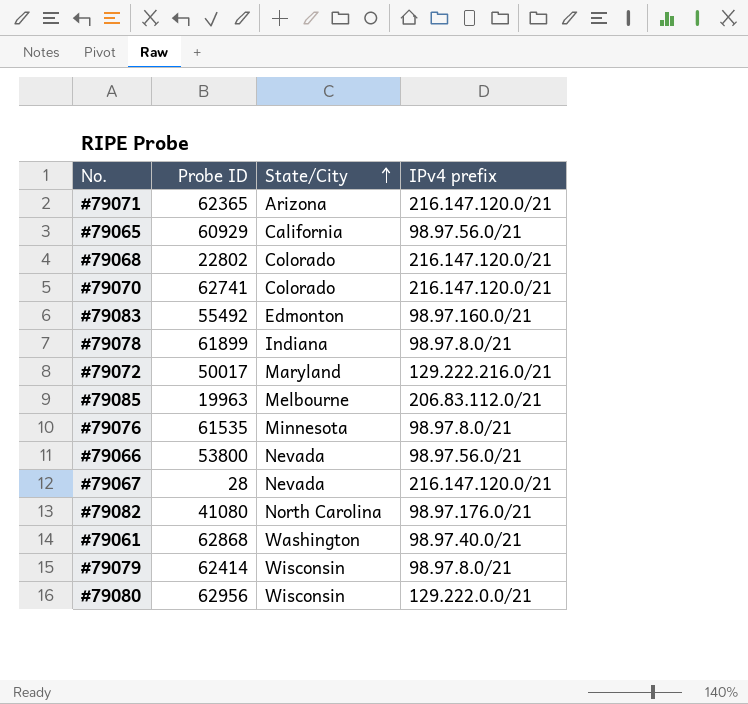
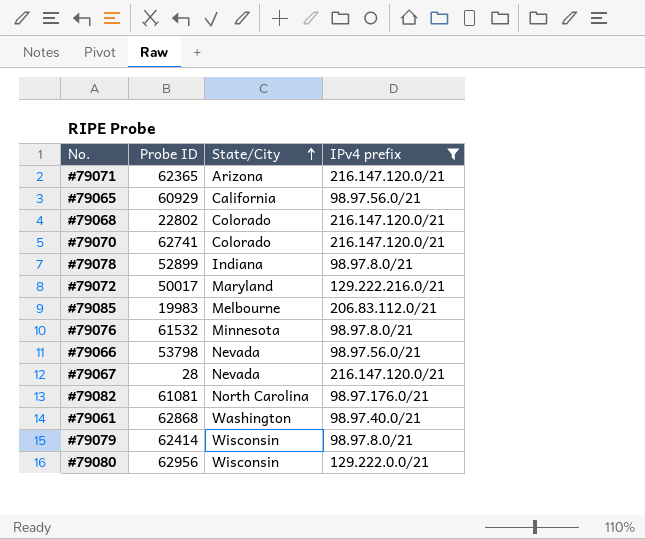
filter: none -> IPv4 prefix != 98.97.160.0/21
#79078 | Probe ID: 61899 -> 52899
#79085 | Probe ID: 19963 -> 19983
#79076 | Probe ID: 61535 -> 61532
#79066 | Probe ID: 53800 -> 53798
#79082 | Probe ID: 41080 -> 61081

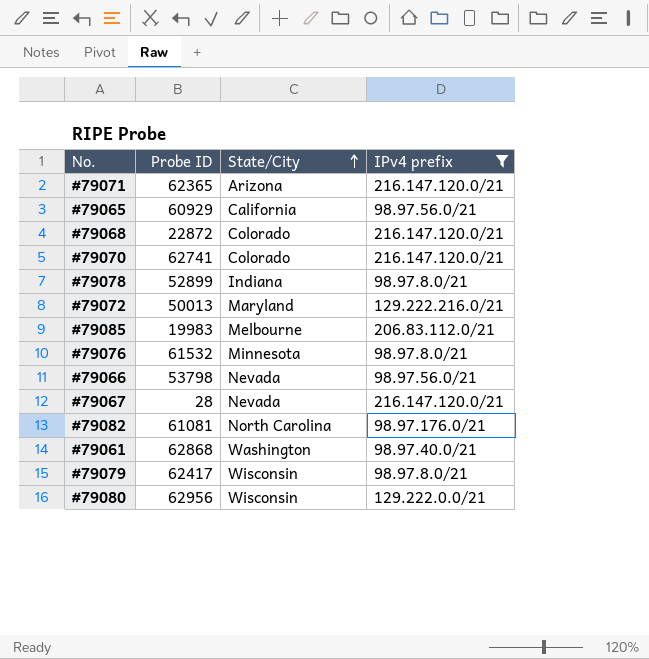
#79068 | Probe ID: 22802 -> 22872
#79072 | Probe ID: 50017 -> 50013
#79079 | Probe ID: 62414 -> 62417

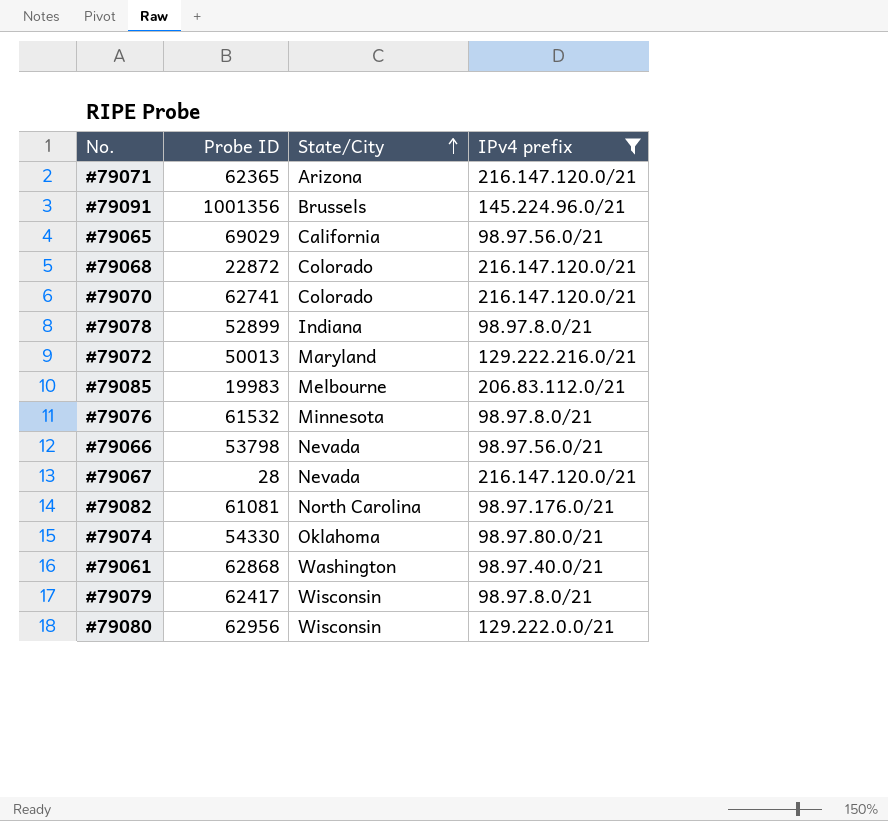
row #79091: none -> 1001356 | Brussels | 145.224.96.0/21
#79065 | Probe ID: 60929 -> 69029
row #79074: none -> 54330 | Oklahoma | 98.97.80.0/21

